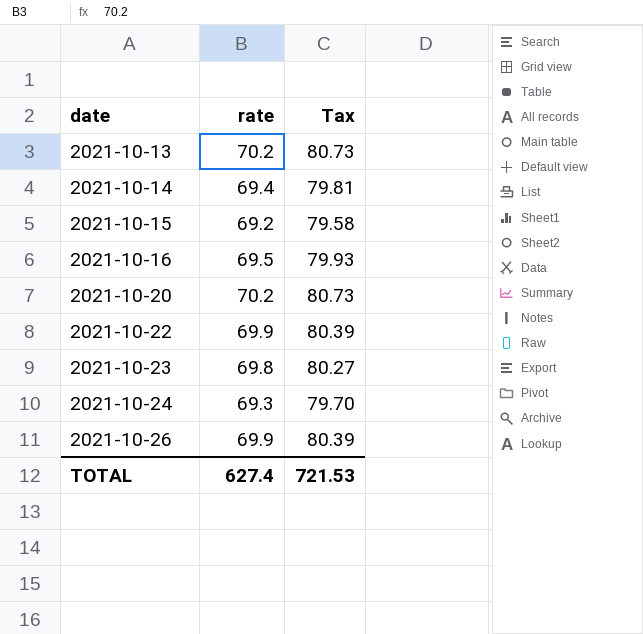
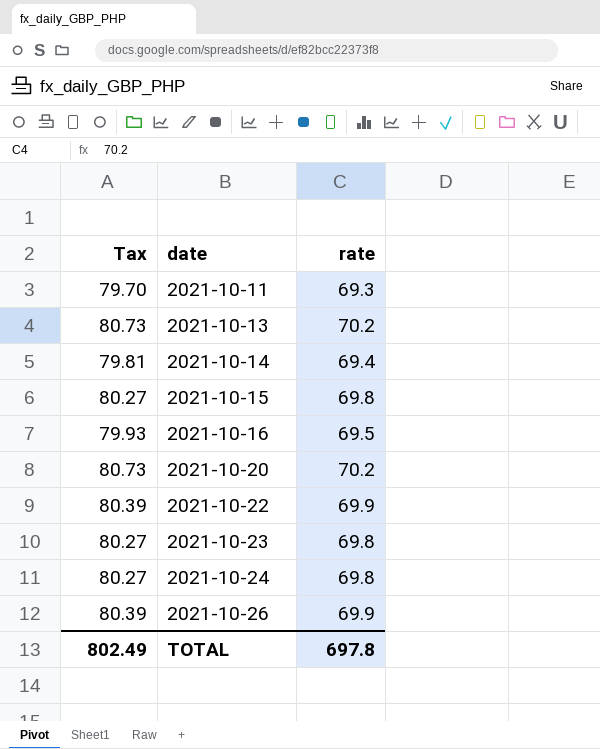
column Tax | position: 3 -> 1
row 2021-10-11: none -> 79.70 | 69.3
2021-10-15 | Tax: 79.58 -> 80.27
2021-10-15 | rate: 69.2 -> 69.8
2021-10-24 | Tax: 79.70 -> 80.27
2021-10-24 | rate: 69.3 -> 69.8
TOTAL | Tax: 721.53 -> 802.49
TOTAL | rate: 627.4 -> 697.8

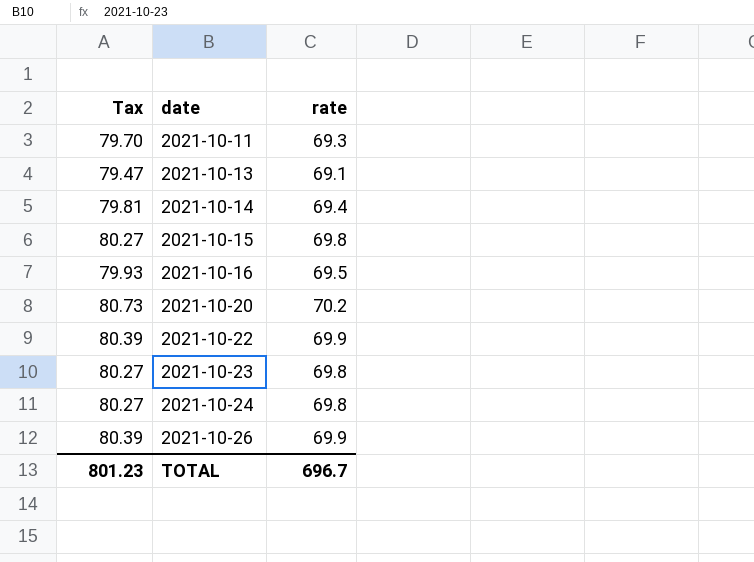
2021-10-13 | Tax: 80.73 -> 79.47
2021-10-13 | rate: 70.2 -> 69.1
TOTAL | Tax: 802.49 -> 801.23
TOTAL | rate: 697.8 -> 696.7

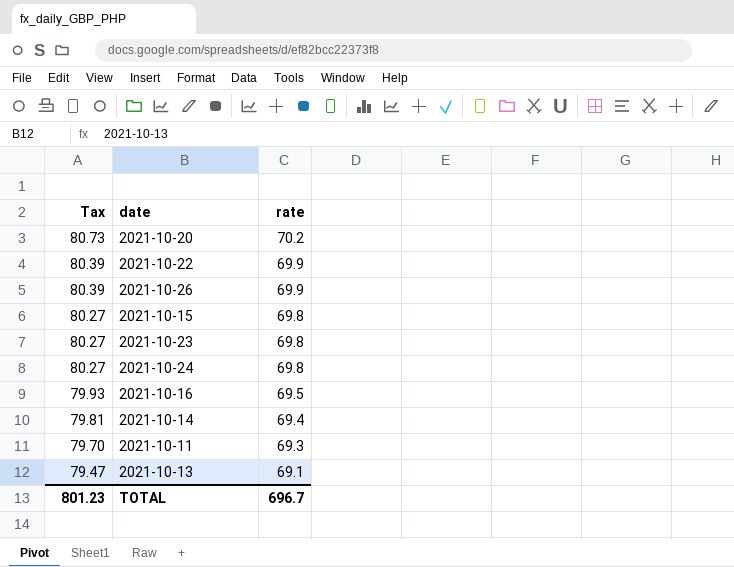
row order: date ascending -> Tax descending

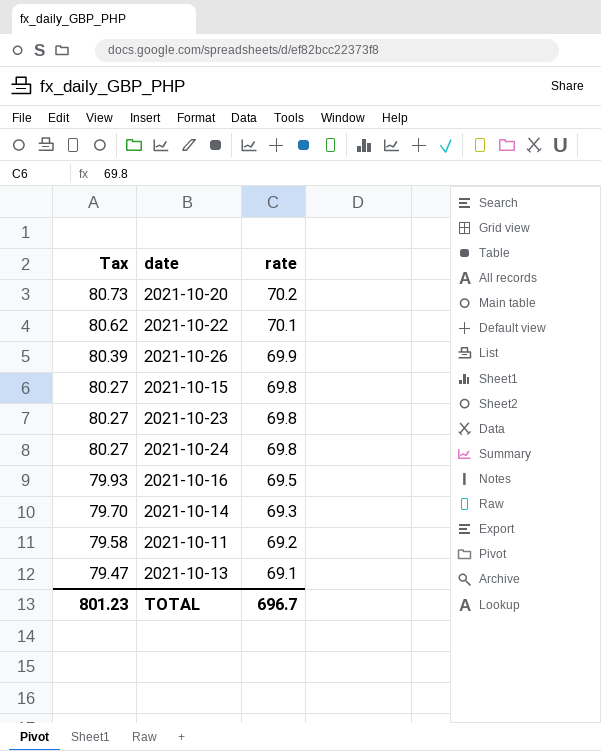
2021-10-22 | Tax: 80.39 -> 80.62
2021-10-22 | rate: 69.9 -> 70.1
2021-10-14 | Tax: 79.81 -> 79.70
2021-10-14 | rate: 69.4 -> 69.3
2021-10-11 | Tax: 79.70 -> 79.58
2021-10-11 | rate: 69.3 -> 69.2

